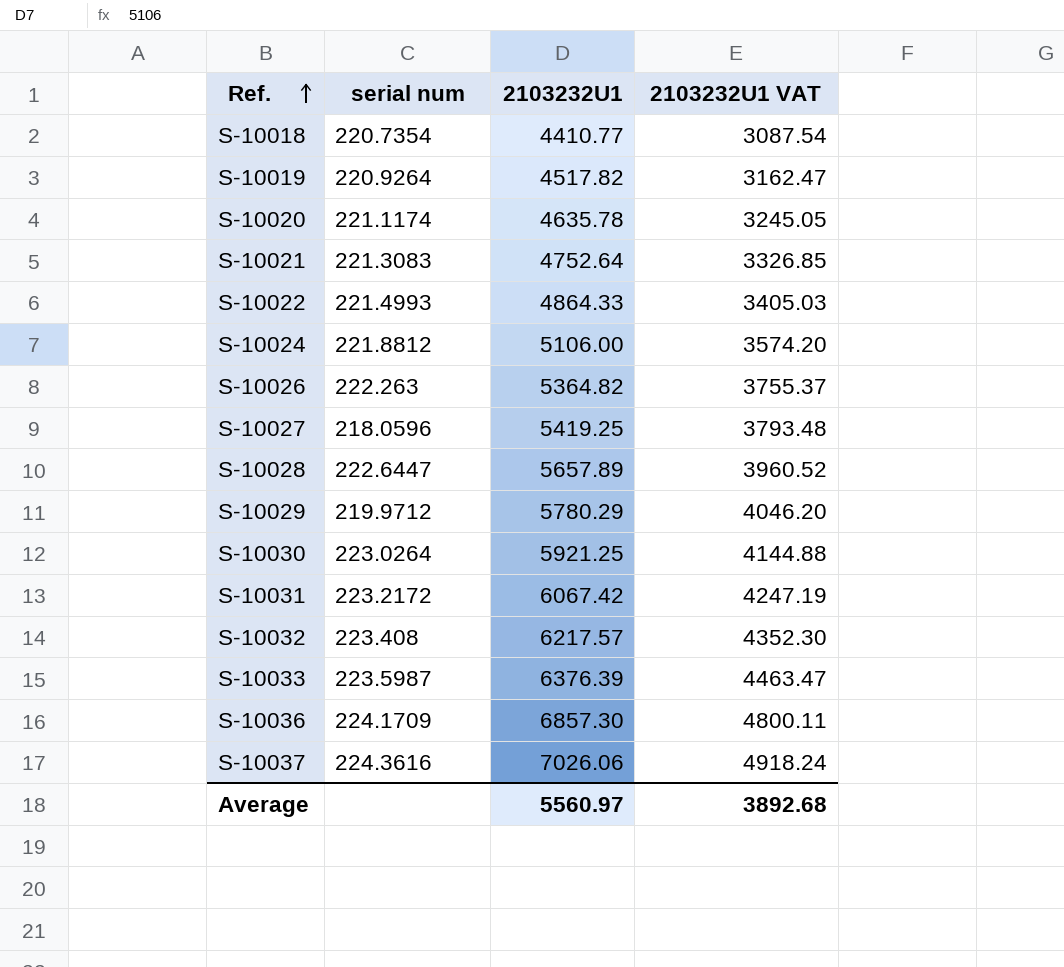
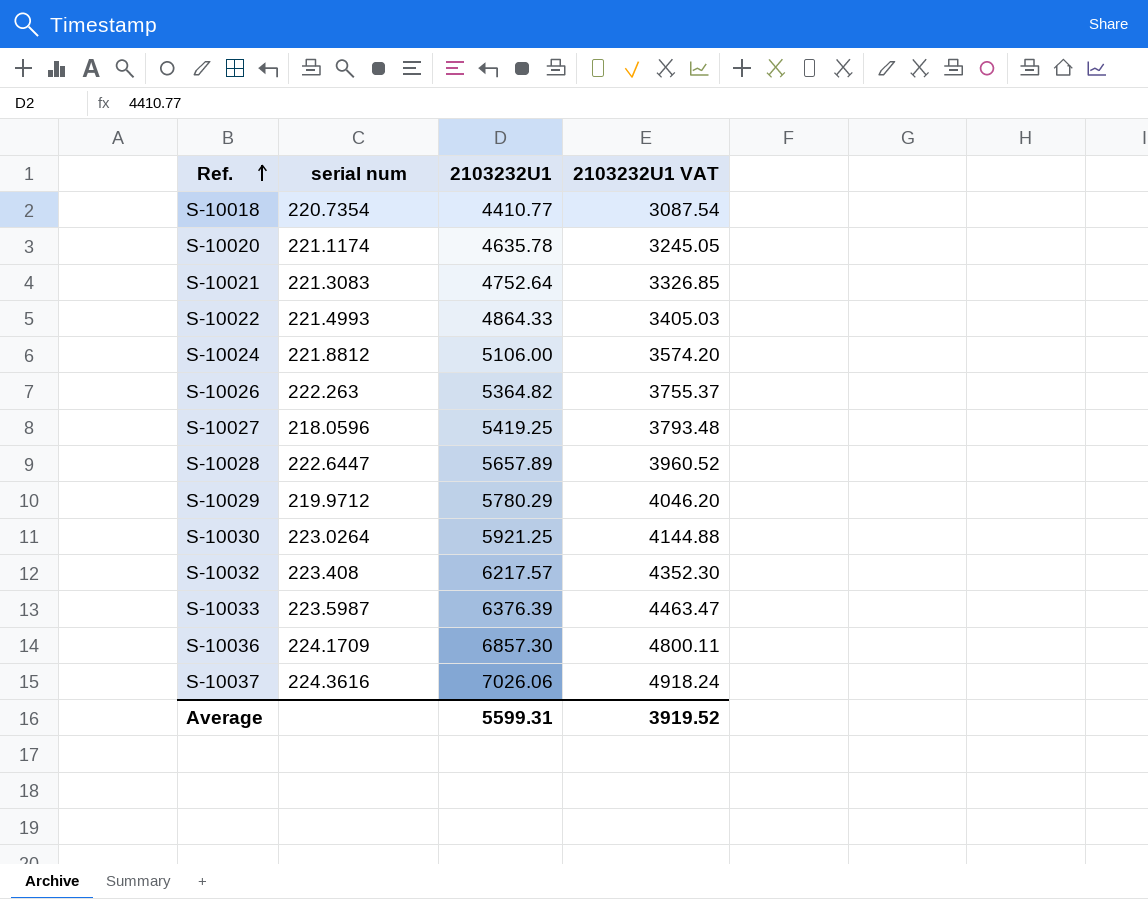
row S-10019: 220.9264 | 4517.82 | 3162.47 -> none
row S-10031: 223.2172 | 6067.42 | 4247.19 -> none
Average | 2103232U1: 5560.97 -> 5599.31
Average | 2103232U1 VAT: 3892.68 -> 3919.52

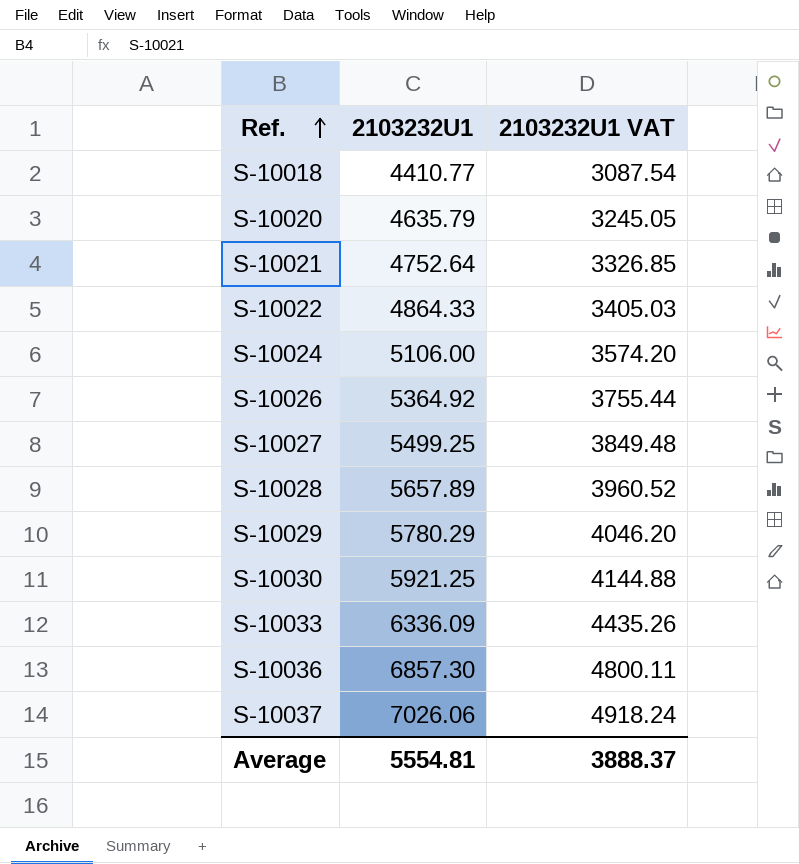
column serial num | position: 2 -> none
row S-10032: 223.408 | 6217.57 | 4352.30 -> none
S-10020 | 2103232U1: 4635.78 -> 4635.79
S-10026 | 2103232U1: 5364.82 -> 5364.92
S-10026 | 2103232U1 VAT: 3755.37 -> 3755.44
S-10027 | 2103232U1: 5419.25 -> 5499.25
S-10027 | 2103232U1 VAT: 3793.48 -> 3849.48
S-10033 | 2103232U1: 6376.39 -> 6336.09
S-10033 | 2103232U1 VAT: 4463.47 -> 4435.26
Average | 2103232U1: 5599.31 -> 5554.81
Average | 2103232U1 VAT: 3919.52 -> 3888.37

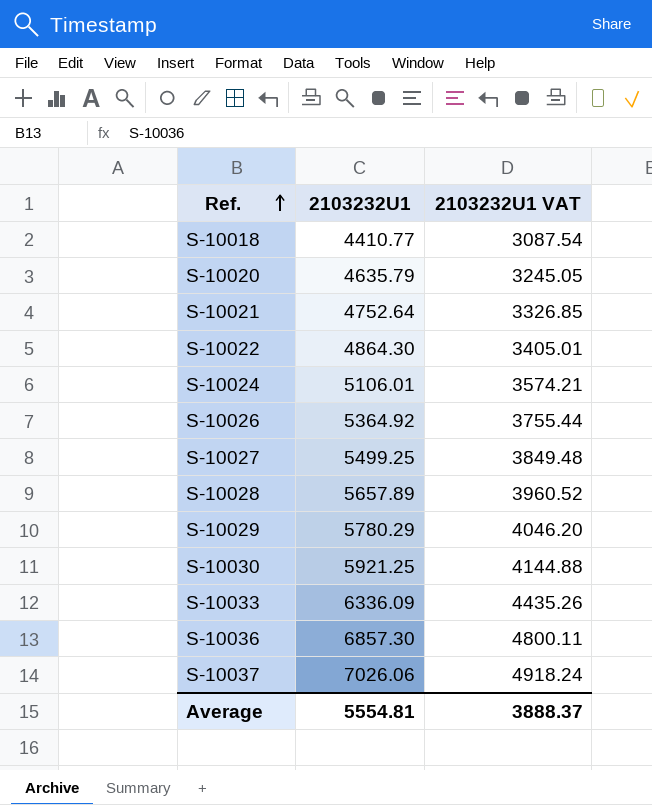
S-10022 | 2103232U1: 4864.33 -> 4864.30
S-10022 | 2103232U1 VAT: 3405.03 -> 3405.01
S-10024 | 2103232U1: 5106.00 -> 5106.01
S-10024 | 2103232U1 VAT: 3574.20 -> 3574.21

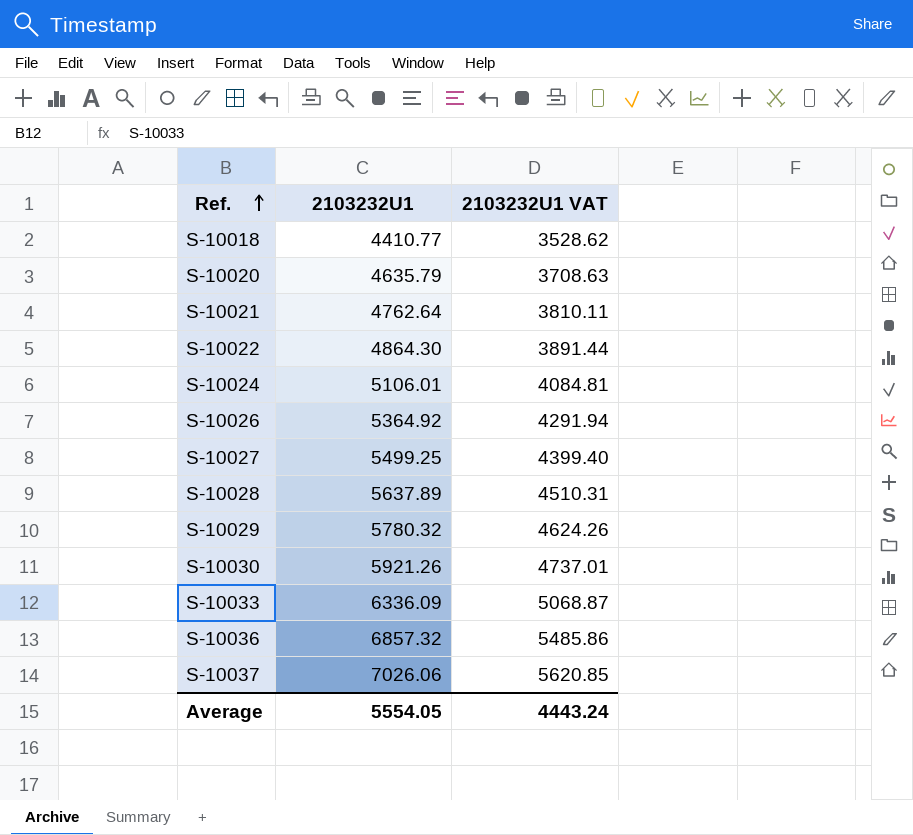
column 2103232U1 VAT | formula: [2103232U1] * 0.7 -> [2103232U1] * 0.8
S-10021 | 2103232U1: 4752.64 -> 4762.64
S-10028 | 2103232U1: 5657.89 -> 5637.89
S-10029 | 2103232U1: 5780.29 -> 5780.32
S-10030 | 2103232U1: 5921.25 -> 5921.26
S-10036 | 2103232U1: 6857.30 -> 6857.32
Average | 2103232U1: 5554.81 -> 5554.05
Average | 2103232U1 VAT: 3888.37 -> 4443.24

